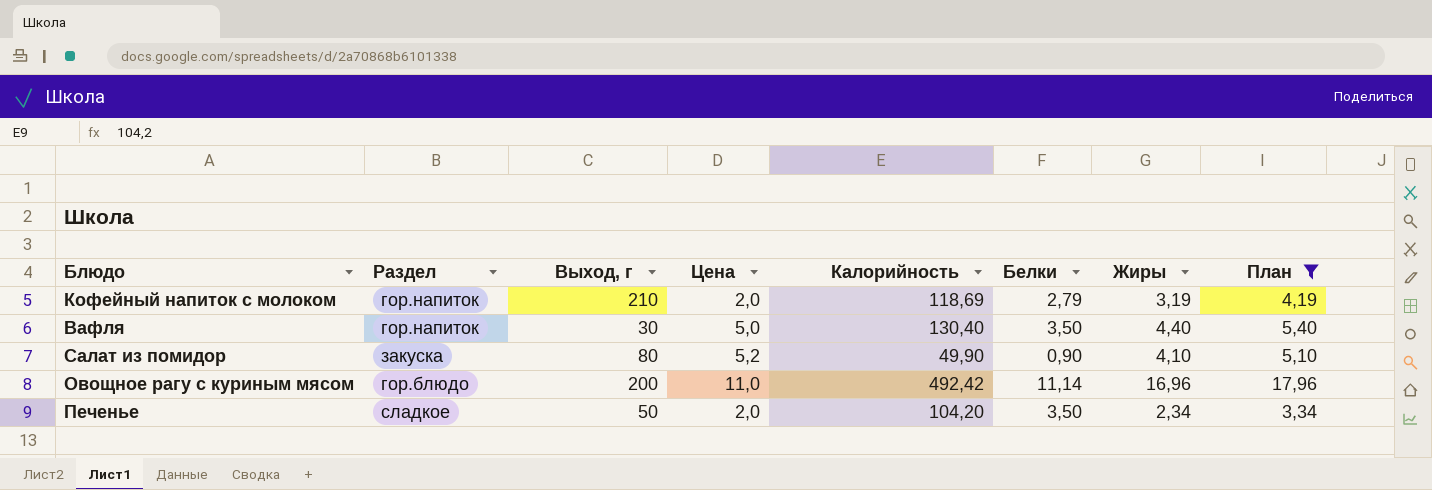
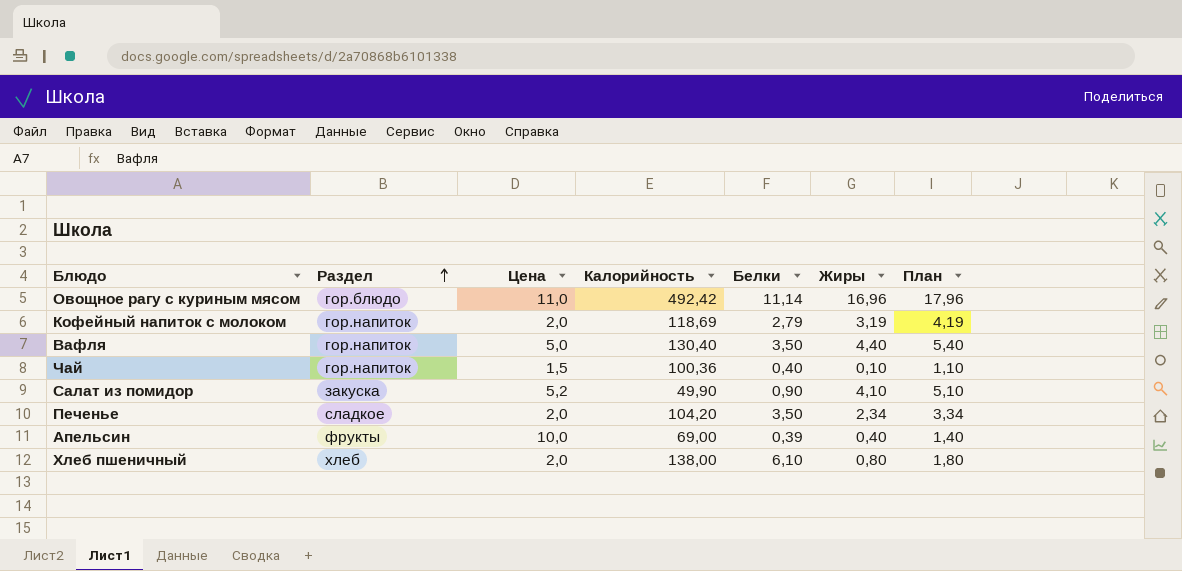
filter: План >= 3,34 -> none
row order: none -> Раздел ascending
column Выход, г | position: 3 -> none

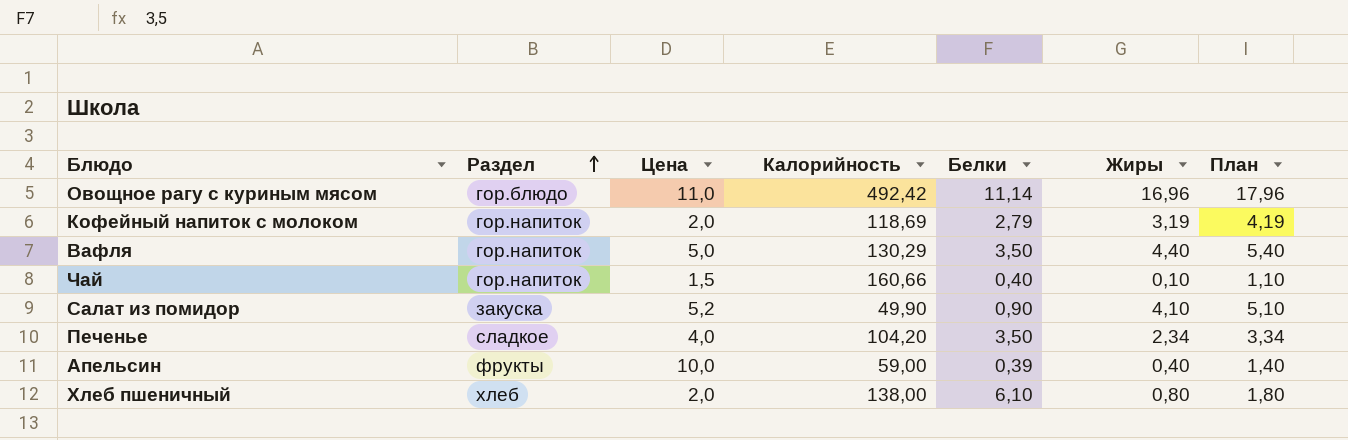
Вафля | Калорийность: 130,40 -> 130,29
Чай | Калорийность: 100,36 -> 160,66
Печенье | Цена: 2,0 -> 4,0
Апельсин | Калорийность: 69,00 -> 59,00

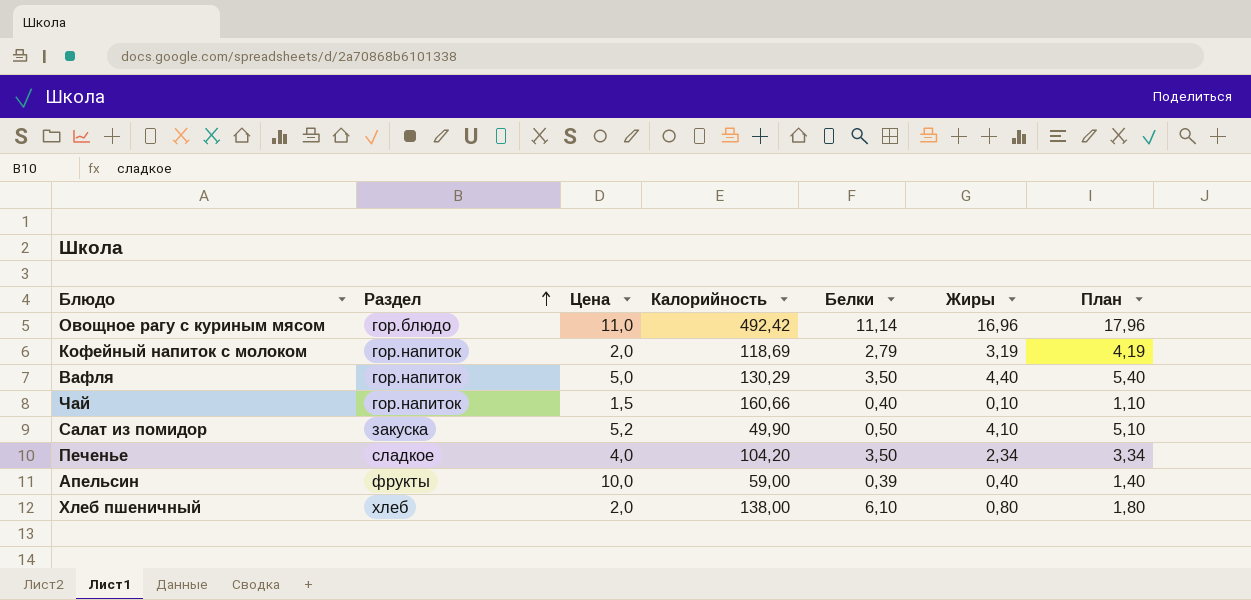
Салат из помидор | Белки: 0,90 -> 0,50

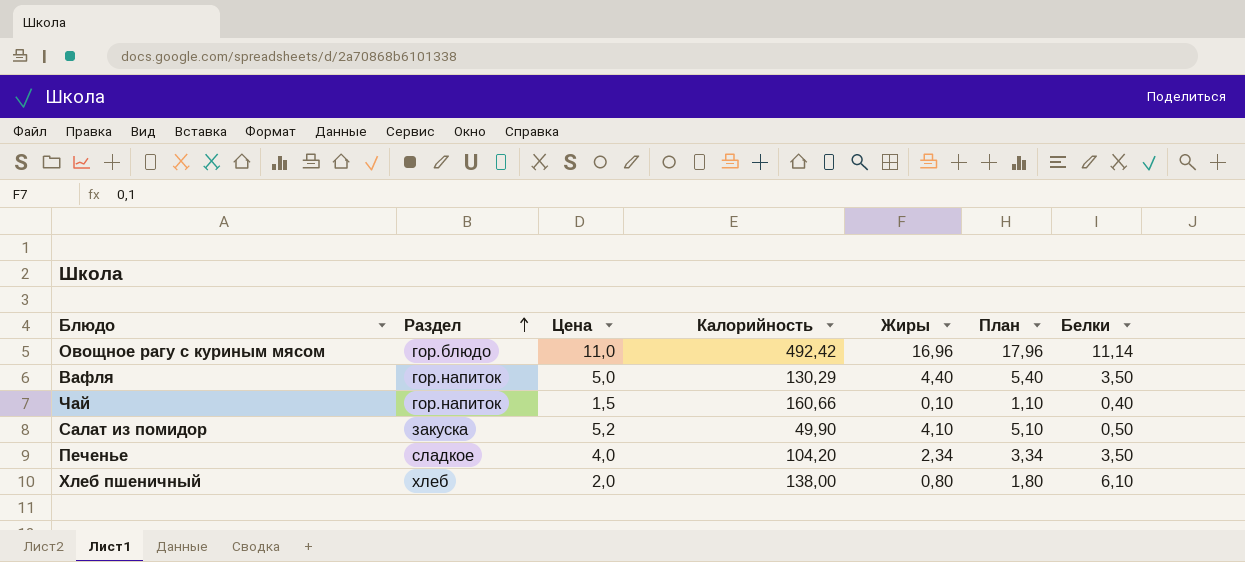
column Белки | position: 5 -> 7
row Кофейный напиток с молоком: гор.напиток | 2,0 | 118,69 | 2,79 | 3,19 | 4,19 -> none
row Апельсин: фрукты | 10,0 | 59,00 | 0,39 | 0,40 | 1,40 -> none

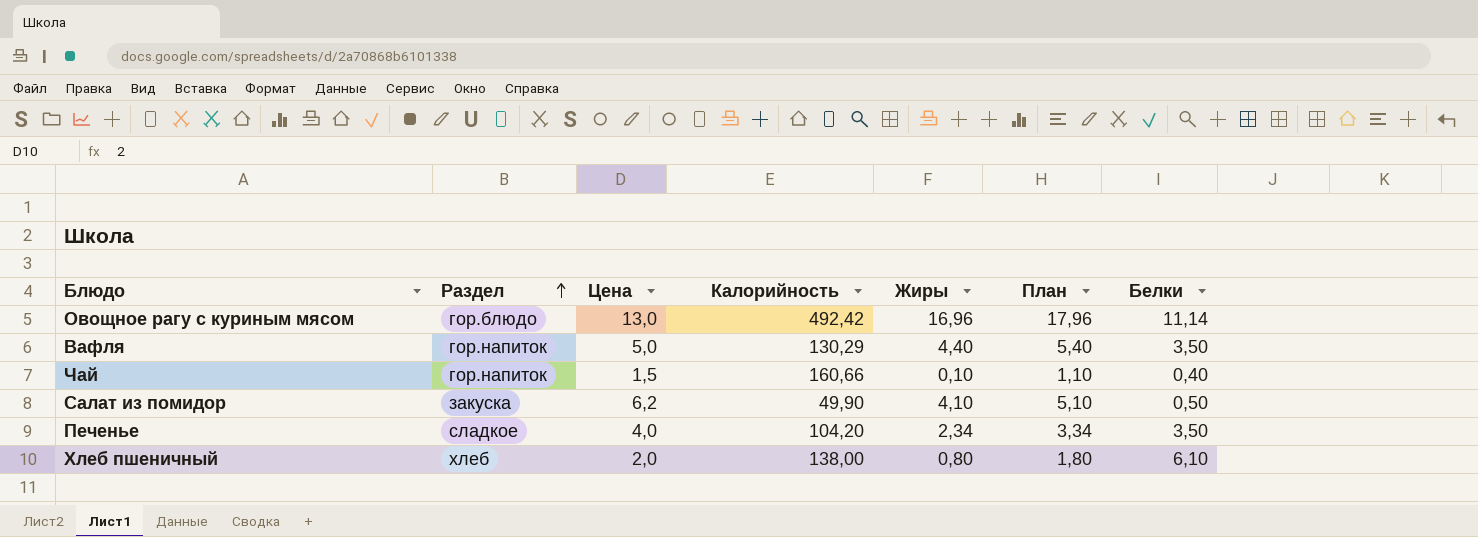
Овощное рагу с куриным мясом | Цена: 11,0 -> 13,0
Салат из помидор | Цена: 5,2 -> 6,2

